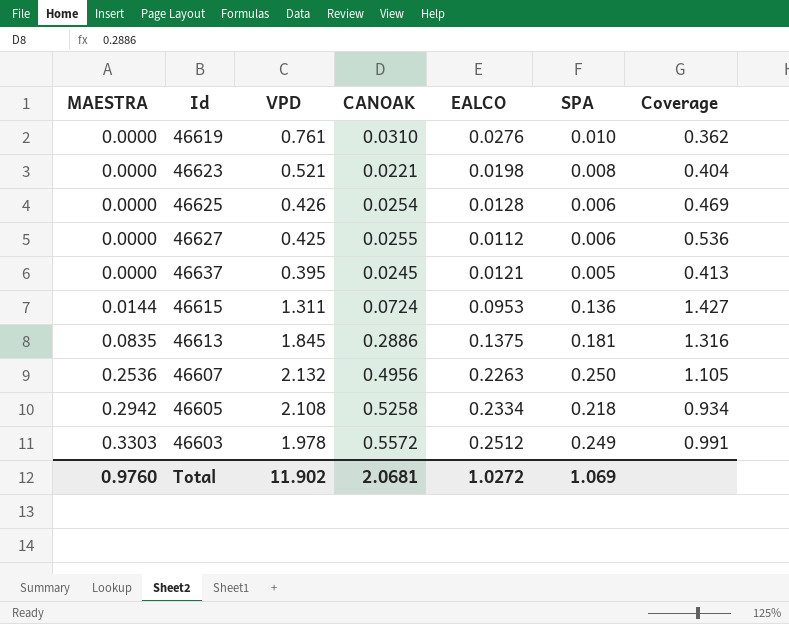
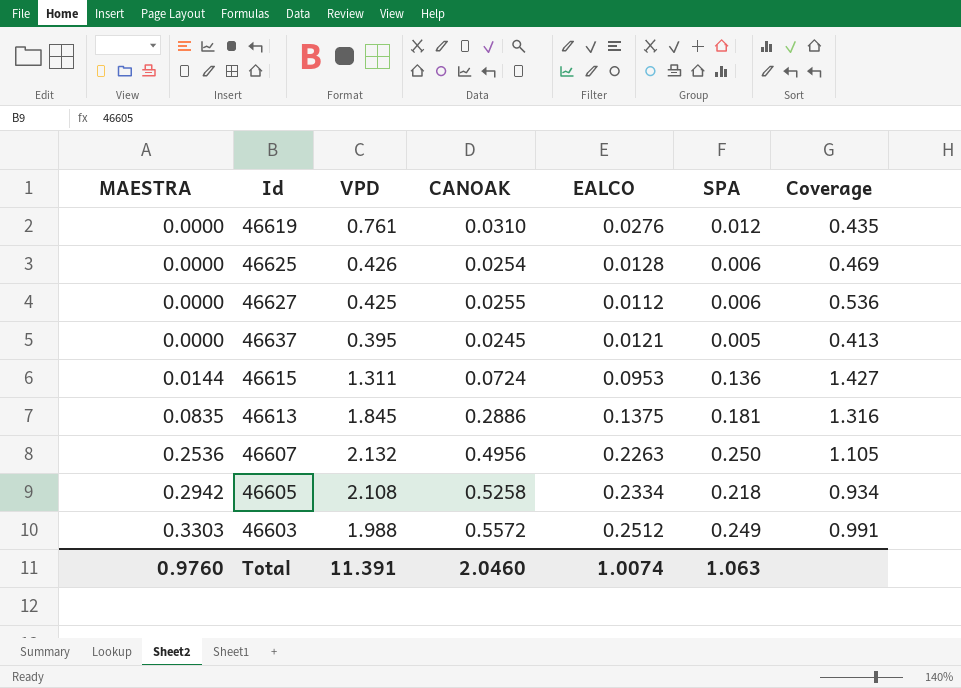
row 46623: 0.0000 | 0.521 | 0.0221 | 0.0198 | 0.008 | 0.404 -> none
46619 | SPA: 0.010 -> 0.012
46619 | Coverage: 0.362 -> 0.435
46603 | VPD: 1.978 -> 1.988
Total | VPD: 11.902 -> 11.391
Total | CANOAK: 2.0681 -> 2.0460
Total | EALCO: 1.0272 -> 1.0074
Total | SPA: 1.069 -> 1.063

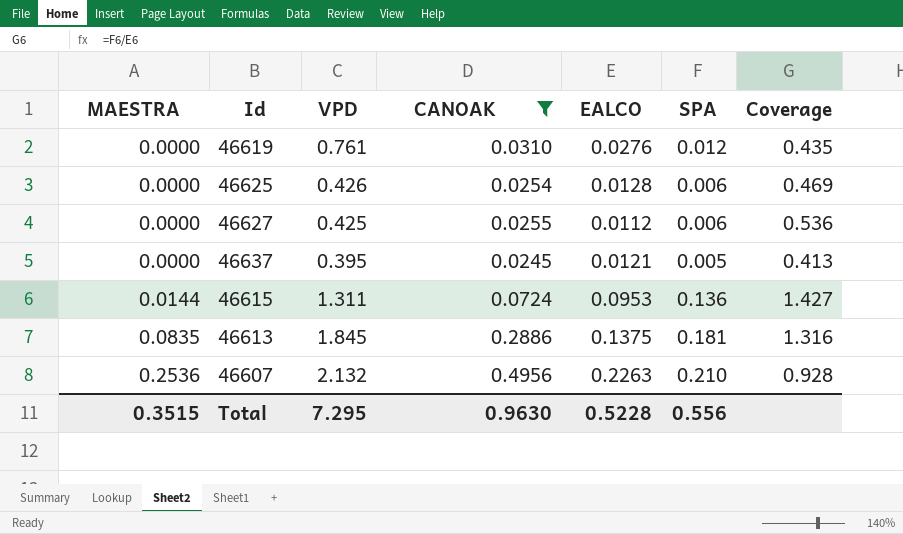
filter: none -> CANOAK <= 0.4956
46607 | SPA: 0.250 -> 0.210
46607 | Coverage: 1.105 -> 0.928
Total | MAESTRA: 0.9760 -> 0.3515
Total | VPD: 11.391 -> 7.295
Total | CANOAK: 2.0460 -> 0.9630
Total | EALCO: 1.0074 -> 0.5228
Total | SPA: 1.063 -> 0.556

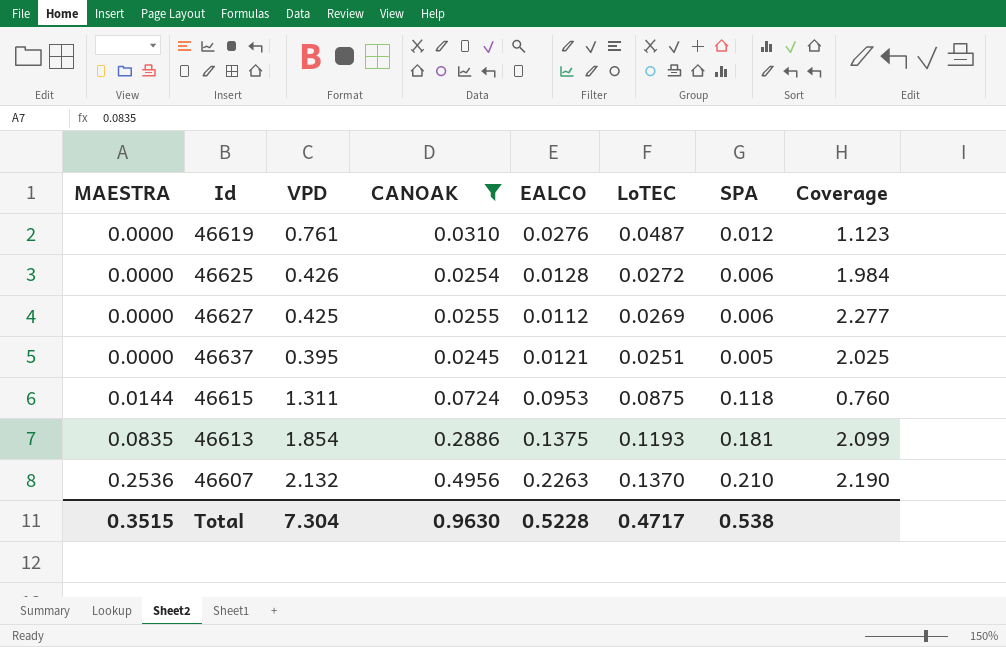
column LoTEC | position: none -> 6
column Coverage | formula: [SPA] / [EALCO] -> [CANOAK] / [EALCO]
46615 | SPA: 0.136 -> 0.118
46613 | VPD: 1.845 -> 1.854
Total | VPD: 7.295 -> 7.304
Total | SPA: 0.556 -> 0.538

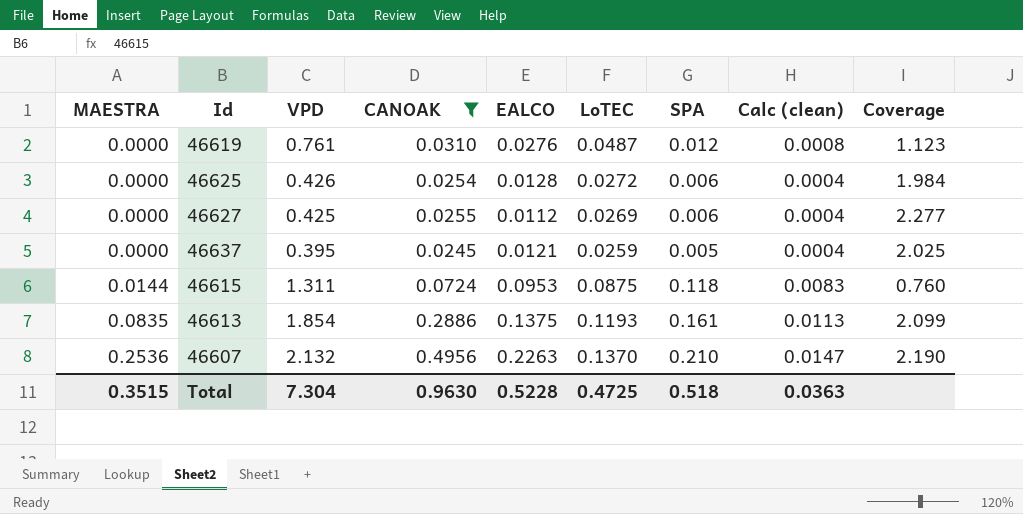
column Calc (clean) | formula: none -> [SPA] * 0.07
46637 | LoTEC: 0.0251 -> 0.0259
46613 | SPA: 0.181 -> 0.161
Total | LoTEC: 0.4717 -> 0.4725
Total | SPA: 0.538 -> 0.518

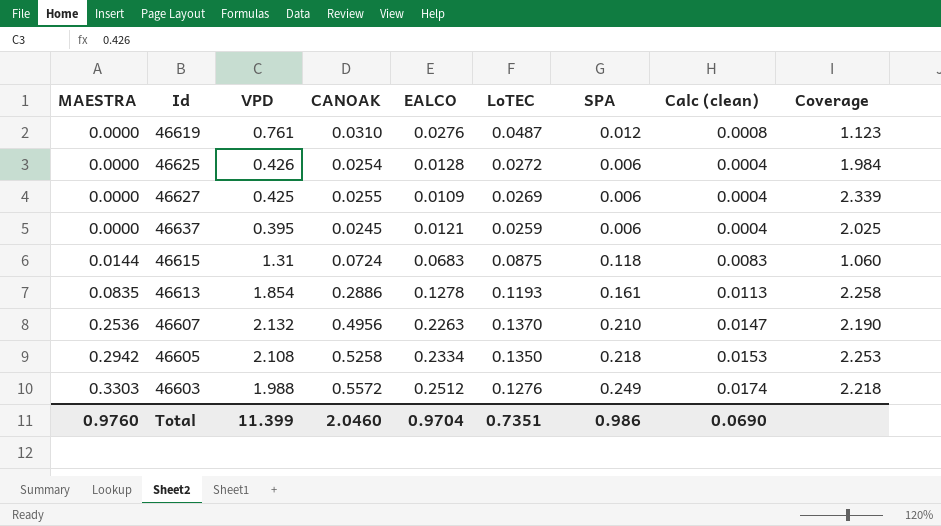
filter: CANOAK <= 0.4956 -> none
46627 | EALCO: 0.0112 -> 0.0109
46627 | Coverage: 2.277 -> 2.339
46637 | SPA: 0.005 -> 0.006
46615 | VPD: 1.311 -> 1.31
46615 | EALCO: 0.0953 -> 0.0683
46615 | Coverage: 0.760 -> 1.060
46613 | EALCO: 0.1375 -> 0.1278
46613 | Coverage: 2.099 -> 2.258
Total | MAESTRA: 0.3515 -> 0.9760
Total | VPD: 7.304 -> 11.399
Total | CANOAK: 0.9630 -> 2.0460
Total | EALCO: 0.5228 -> 0.9704
Total | LoTEC: 0.4725 -> 0.7351
Total | SPA: 0.518 -> 0.986
Total | Calc (clean): 0.0363 -> 0.0690

